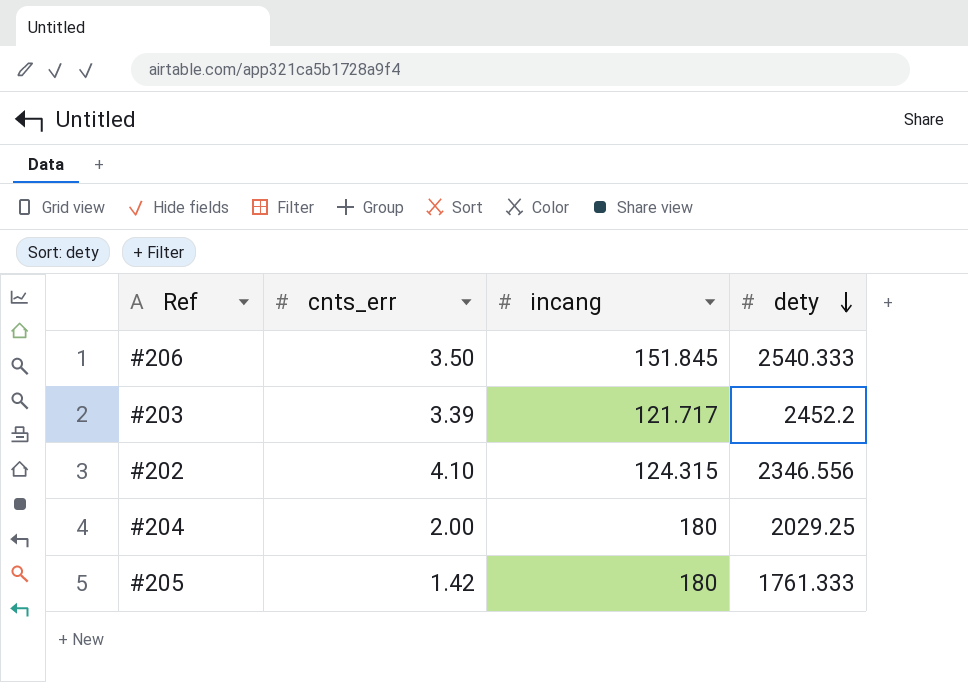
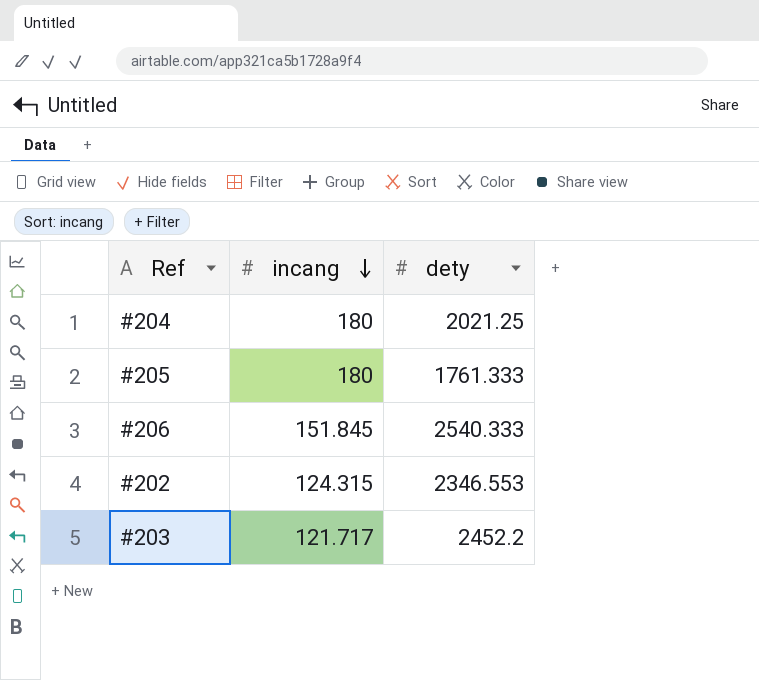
row order: dety descending -> incang descending
column cnts_err | position: 2 -> none
#204 | dety: 2029.25 -> 2021.25
#202 | dety: 2346.556 -> 2346.553

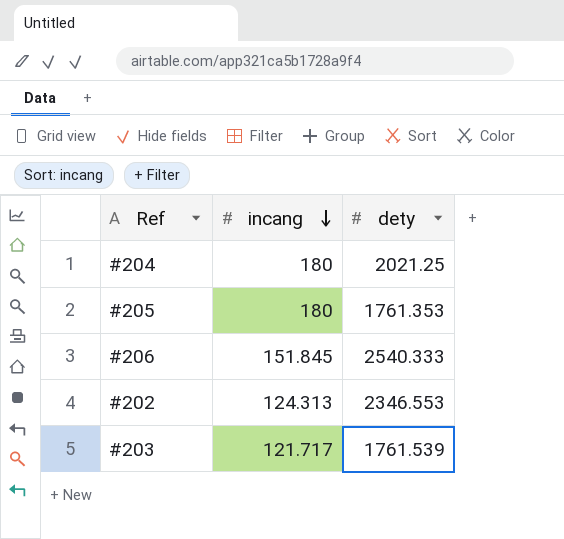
#205 | dety: 1761.333 -> 1761.353
#202 | incang: 124.315 -> 124.313
#203 | dety: 2452.2 -> 1761.539

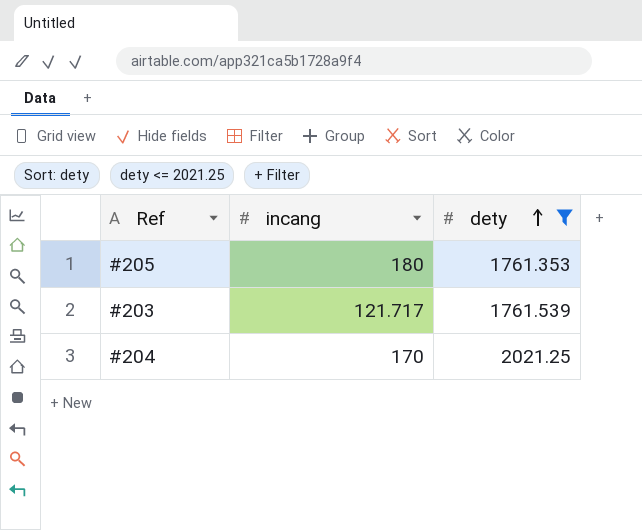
filter: none -> dety <= 2021.25
row order: incang descending -> dety ascending
#204 | incang: 180 -> 170

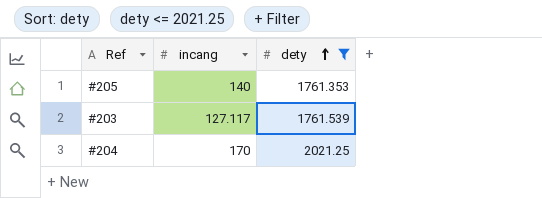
#205 | incang: 180 -> 140
#203 | incang: 121.717 -> 127.117

